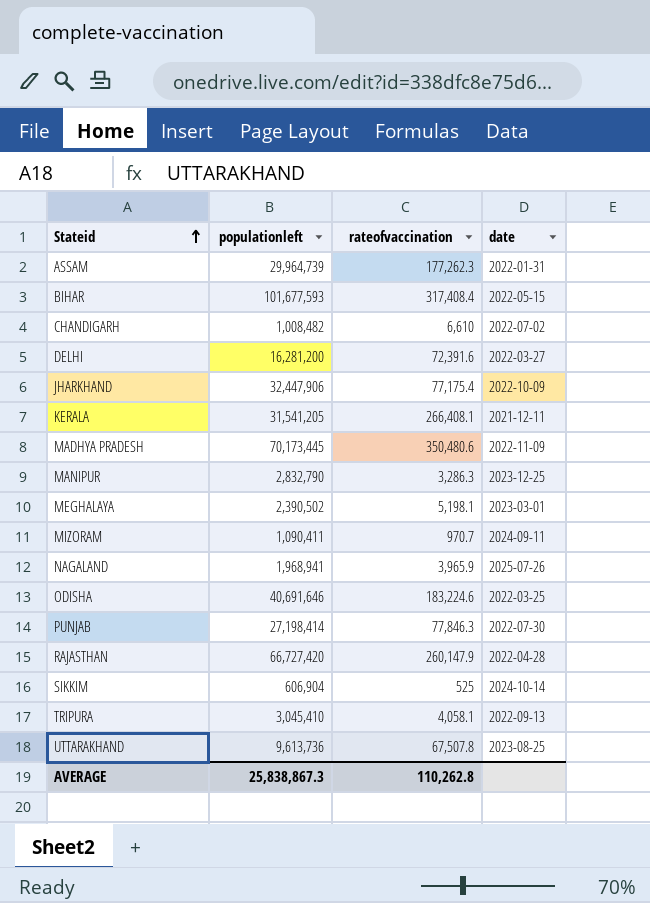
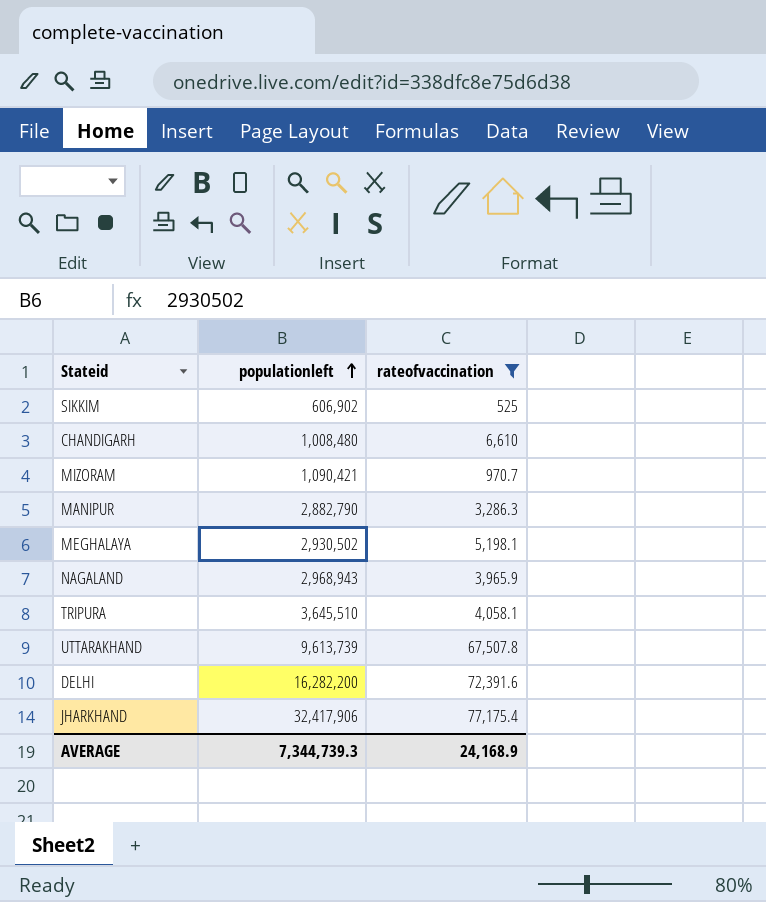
filter: none -> rateofvaccination <= 77,175.4
row order: Stateid ascending -> populationleft ascending
column date | position: 4 -> none
SIKKIM | populationleft: 606,904 -> 606,902
CHANDIGARH | populationleft: 1,008,482 -> 1,008,480
MIZORAM | populationleft: 1,090,411 -> 1,090,421
MANIPUR | populationleft: 2,832,790 -> 2,882,790
MEGHALAYA | populationleft: 2,390,502 -> 2,930,502
NAGALAND | populationleft: 1,968,941 -> 2,968,943
TRIPURA | populationleft: 3,045,410 -> 3,645,510
UTTARAKHAND | populationleft: 9,613,736 -> 9,613,739
DELHI | populationleft: 16,281,200 -> 16,282,200
JHARKHAND | populationleft: 32,447,906 -> 32,417,906
AVERAGE | populationleft: 25,838,867.3 -> 7,344,739.3
AVERAGE | rateofvaccination: 110,262.8 -> 24,168.9

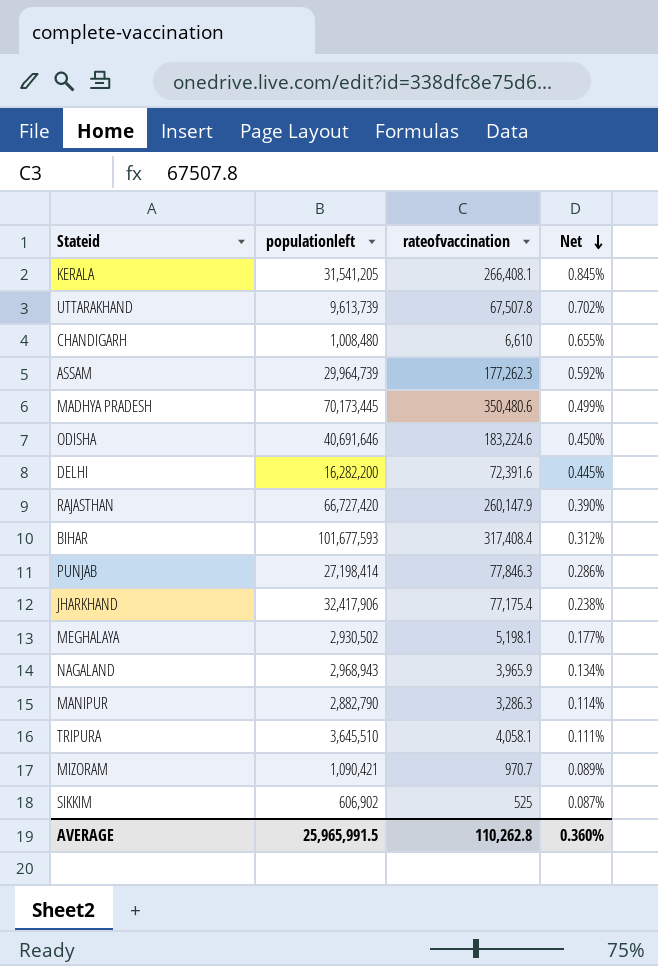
filter: rateofvaccination <= 77,175.4 -> none
row order: populationleft ascending -> Net descending
column Net | formula: none -> [rateofvaccination] / [populationleft]
AVERAGE | populationleft: 7,344,739.3 -> 25,965,991.5
AVERAGE | rateofvaccination: 24,168.9 -> 110,262.8

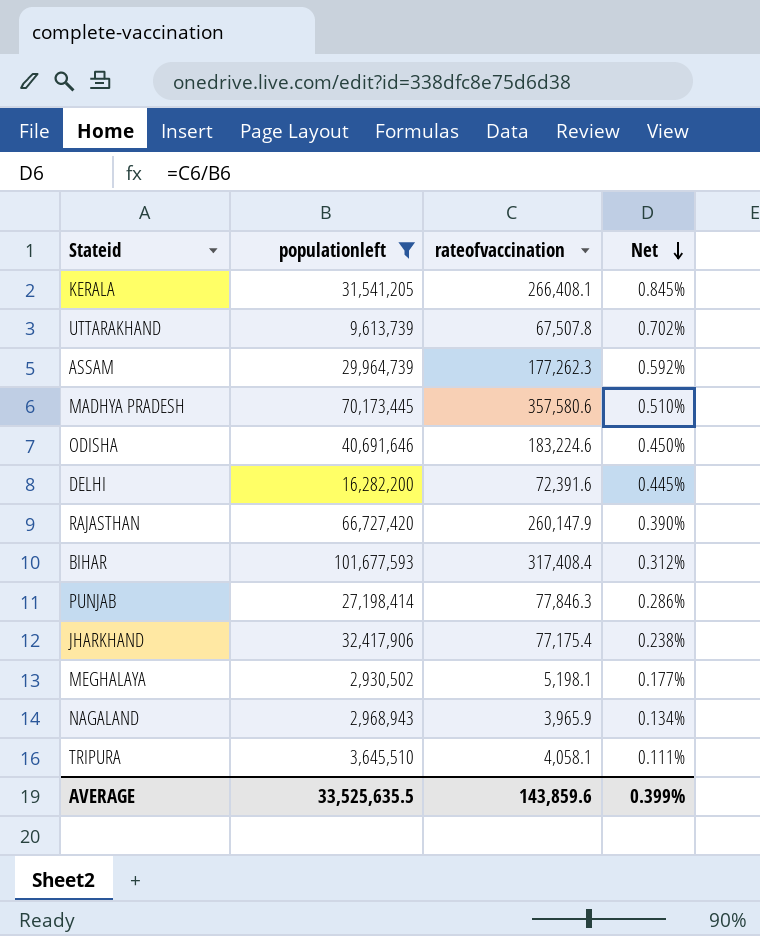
filter: none -> populationleft >= 2,930,502
MADHYA PRADESH | rateofvaccination: 350,480.6 -> 357,580.6
MADHYA PRADESH | Net: 0.499% -> 0.510%
AVERAGE | populationleft: 25,965,991.5 -> 33,525,635.5
AVERAGE | rateofvaccination: 110,262.8 -> 143,859.6
AVERAGE | Net: 0.360% -> 0.399%

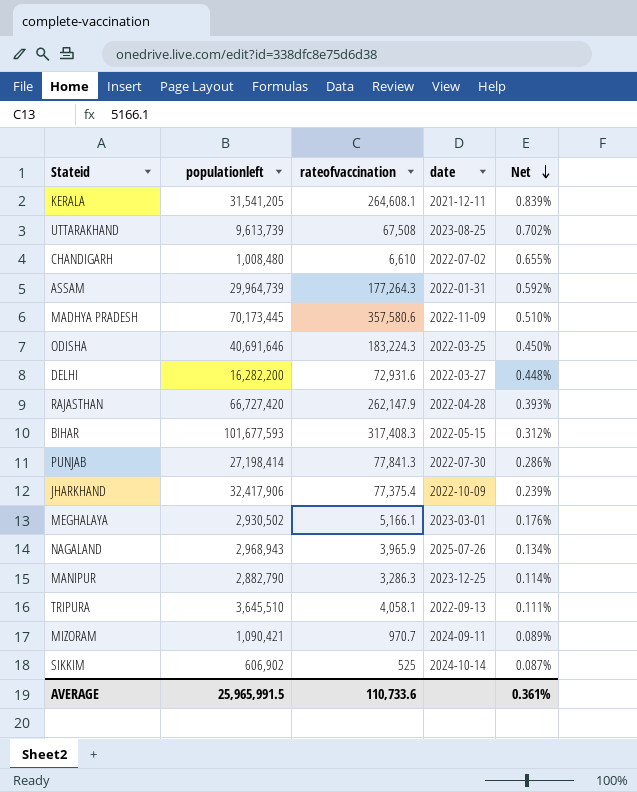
filter: populationleft >= 2,930,502 -> none
column date | position: none -> 4
KERALA | rateofvaccination: 266,408.1 -> 264,608.1
KERALA | Net: 0.845% -> 0.839%
UTTARAKHAND | rateofvaccination: 67,507.8 -> 67,508
ASSAM | rateofvaccination: 177,262.3 -> 177,264.3
ODISHA | rateofvaccination: 183,224.6 -> 183,224.3
DELHI | rateofvaccination: 72,391.6 -> 72,931.6
DELHI | Net: 0.445% -> 0.448%
RAJASTHAN | rateofvaccination: 260,147.9 -> 262,147.9
RAJASTHAN | Net: 0.390% -> 0.393%
BIHAR | rateofvaccination: 317,408.4 -> 317,408.3
PUNJAB | rateofvaccination: 77,846.3 -> 77,841.3
JHARKHAND | rateofvaccination: 77,175.4 -> 77,375.4
JHARKHAND | Net: 0.238% -> 0.239%
MEGHALAYA | rateofvaccination: 5,198.1 -> 5,166.1
MEGHALAYA | Net: 0.177% -> 0.176%
AVERAGE | populationleft: 33,525,635.5 -> 25,965,991.5
AVERAGE | rateofvaccination: 143,859.6 -> 110,733.6
AVERAGE | Net: 0.399% -> 0.361%

